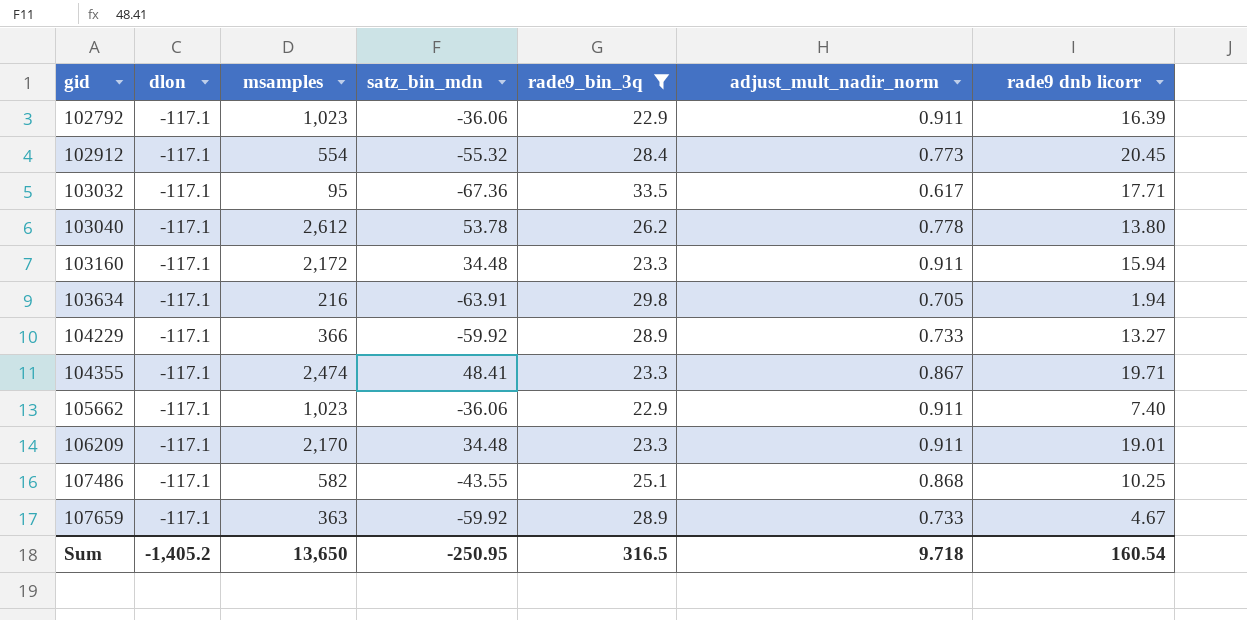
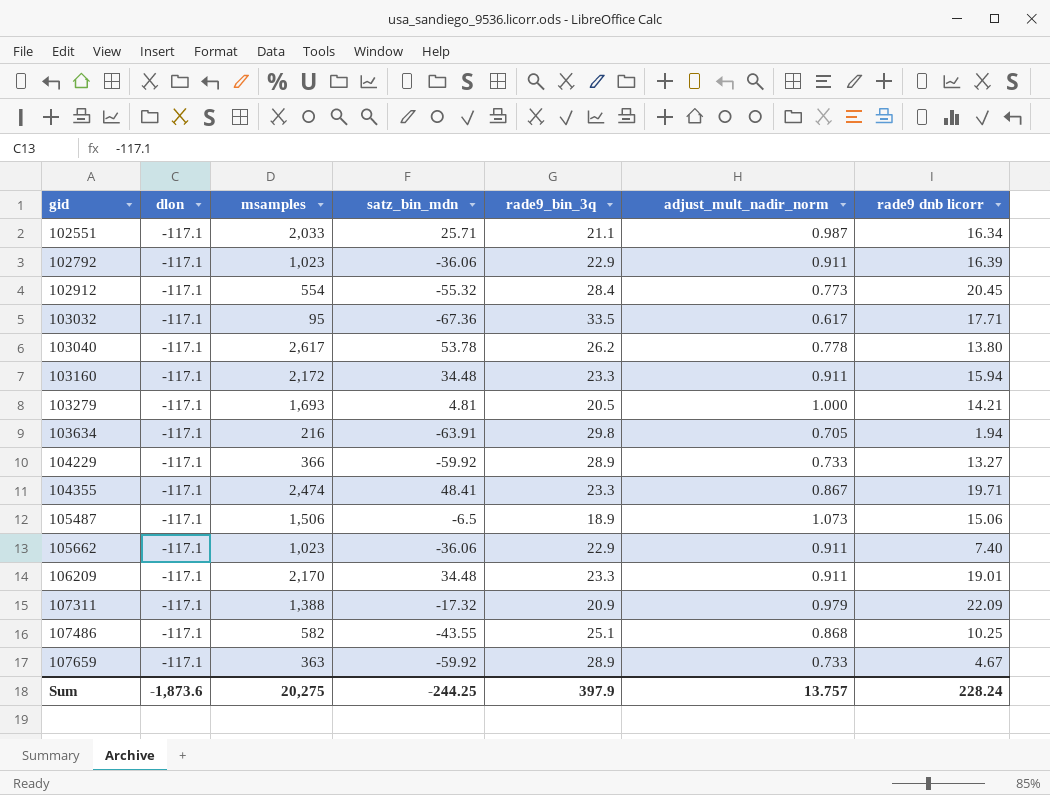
filter: rade9_bin_3q >= 22.9 -> none
103040 | msamples: 2,612 -> 2,617
Sum | dlon: -1,405.2 -> -1,873.6
Sum | msamples: 13,650 -> 20,275
Sum | satz_bin_mdn: -250.95 -> -244.25
Sum | rade9_bin_3q: 316.5 -> 397.9
Sum | adjust_mult_nadir_norm: 9.718 -> 13.757
Sum | rade9 dnb licorr: 160.54 -> 228.24

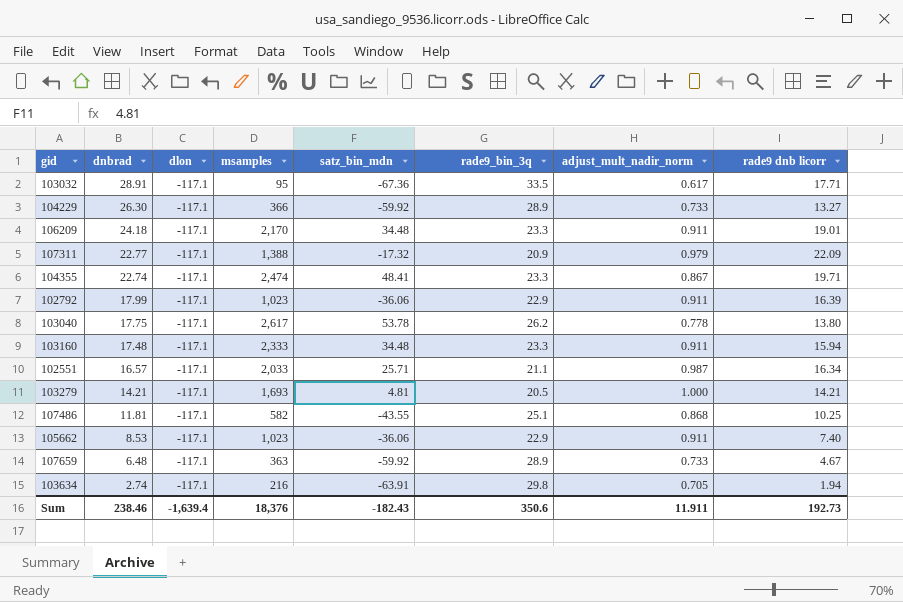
row order: gid ascending -> dnbrad descending
column dnbrad | position: none -> 2
row 102912: -117.1 | 554 | -55.32 | 28.4 | 0.773 | 20.45 -> none
row 105487: -117.1 | 1,506 | -6.5 | 18.9 | 1.073 | 15.06 -> none
103160 | msamples: 2,172 -> 2,333
Sum | dlon: -1,873.6 -> -1,639.4
Sum | msamples: 20,275 -> 18,376
Sum | satz_bin_mdn: -244.25 -> -182.43
Sum | rade9_bin_3q: 397.9 -> 350.6
Sum | adjust_mult_nadir_norm: 13.757 -> 11.911
Sum | rade9 dnb licorr: 228.24 -> 192.73

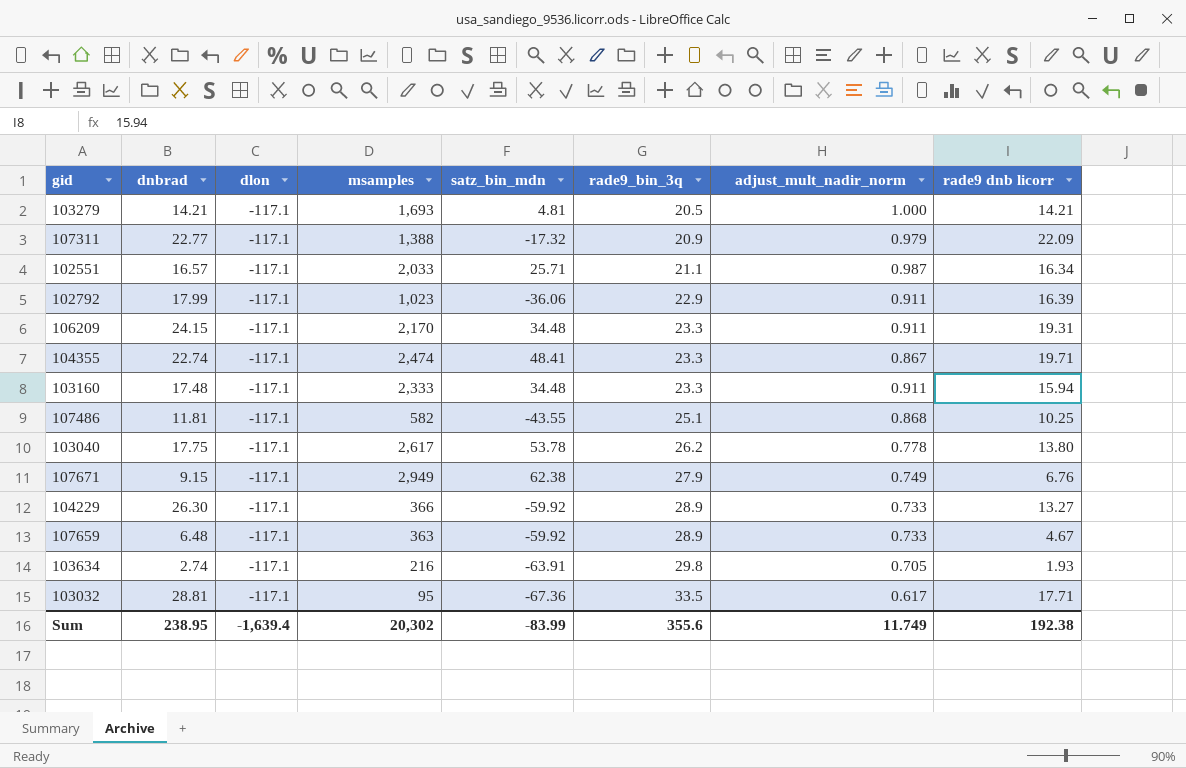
row order: dnbrad descending -> rade9_bin_3q ascending
row 105662: 8.53 | -117.1 | 1,023 | -36.06 | 22.9 | 0.911 | 7.40 -> none
106209 | dnbrad: 24.18 -> 24.15
106209 | rade9 dnb licorr: 19.01 -> 19.31
row 107671: none -> 9.15 | -117.1 | 2,949 | 62.38 | 27.9 | 0.749 | 6.76
103634 | rade9 dnb licorr: 1.94 -> 1.93
103032 | dnbrad: 28.91 -> 28.81
Sum | dnbrad: 238.46 -> 238.95
Sum | msamples: 18,376 -> 20,302
Sum | satz_bin_mdn: -182.43 -> -83.99
Sum | rade9_bin_3q: 350.6 -> 355.6
Sum | adjust_mult_nadir_norm: 11.911 -> 11.749
Sum | rade9 dnb licorr: 192.73 -> 192.38

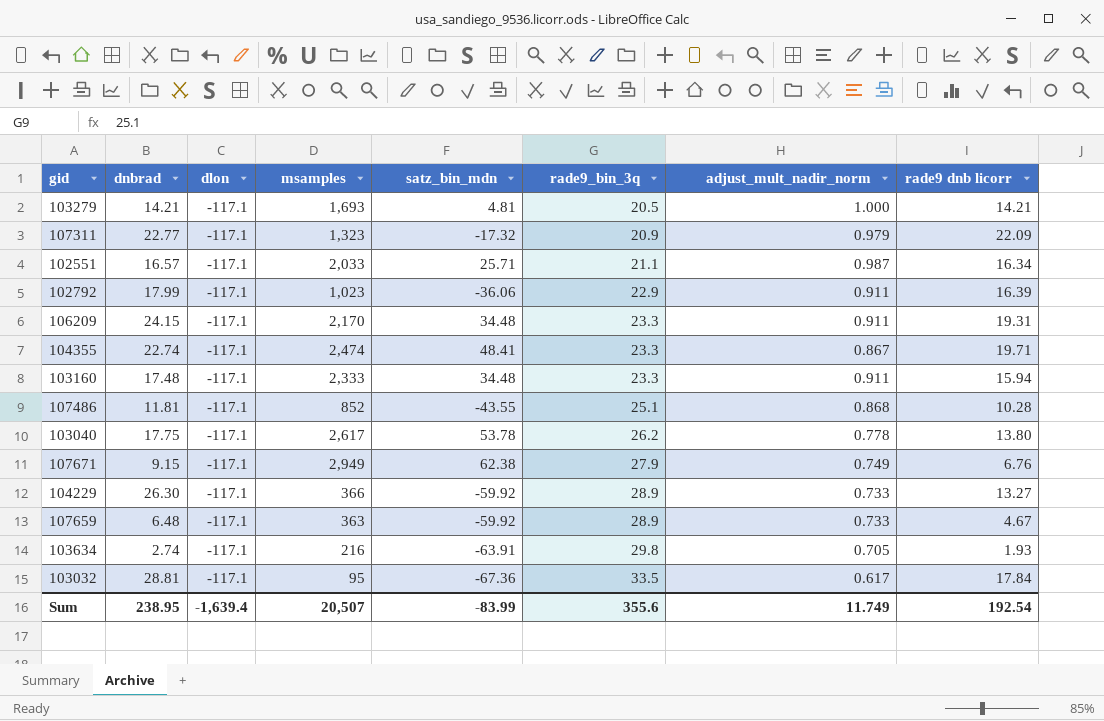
107311 | msamples: 1,388 -> 1,323
107486 | msamples: 582 -> 852
107486 | rade9 dnb licorr: 10.25 -> 10.28
103032 | rade9 dnb licorr: 17.71 -> 17.84
Sum | msamples: 20,302 -> 20,507
Sum | rade9 dnb licorr: 192.38 -> 192.54

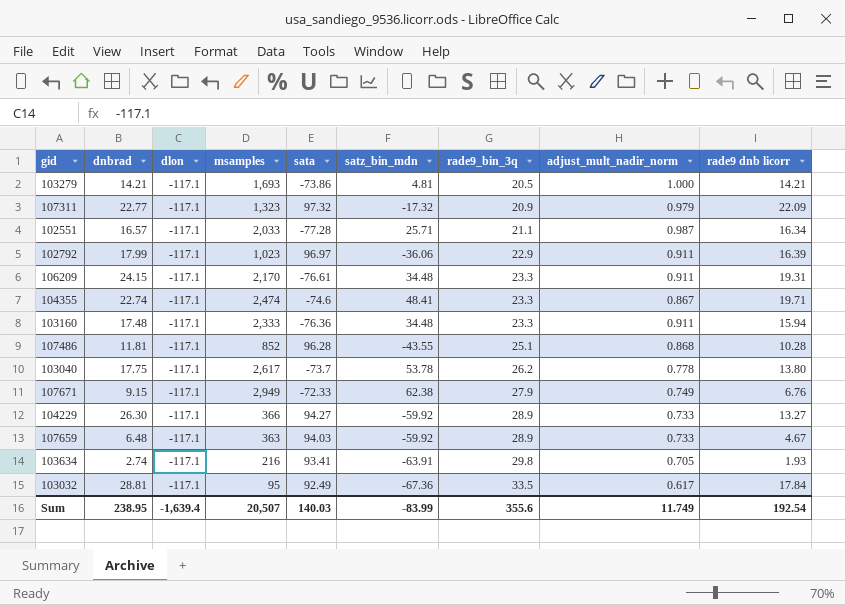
column sata | position: none -> 5

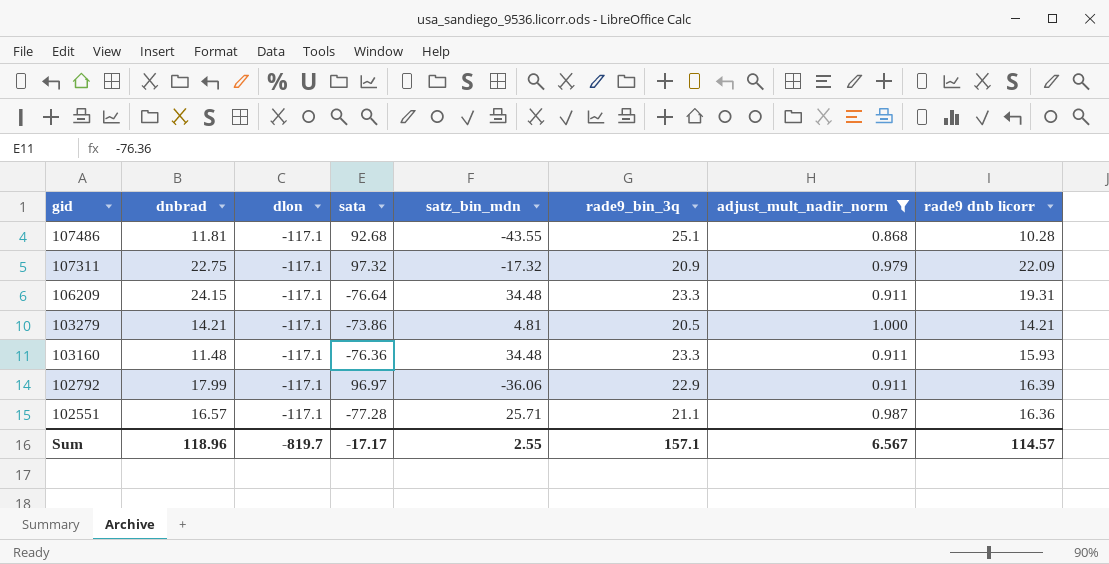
filter: none -> adjust_mult_nadir_norm >= 0.868
row order: rade9_bin_3q ascending -> gid descending
column msamples | position: 4 -> none
107486 | sata: 96.28 -> 92.68
107311 | dnbrad: 22.77 -> 22.75
106209 | sata: -76.61 -> -76.64
103160 | dnbrad: 17.48 -> 11.48
103160 | rade9 dnb licorr: 15.94 -> 15.93
102551 | rade9 dnb licorr: 16.34 -> 16.36
Sum | dnbrad: 238.95 -> 118.96
Sum | dlon: -1,639.4 -> -819.7
Sum | sata: 140.03 -> -17.17
Sum | satz_bin_mdn: -83.99 -> 2.55
Sum | rade9_bin_3q: 355.6 -> 157.1
Sum | adjust_mult_nadir_norm: 11.749 -> 6.567
Sum | rade9 dnb licorr: 192.54 -> 114.57

